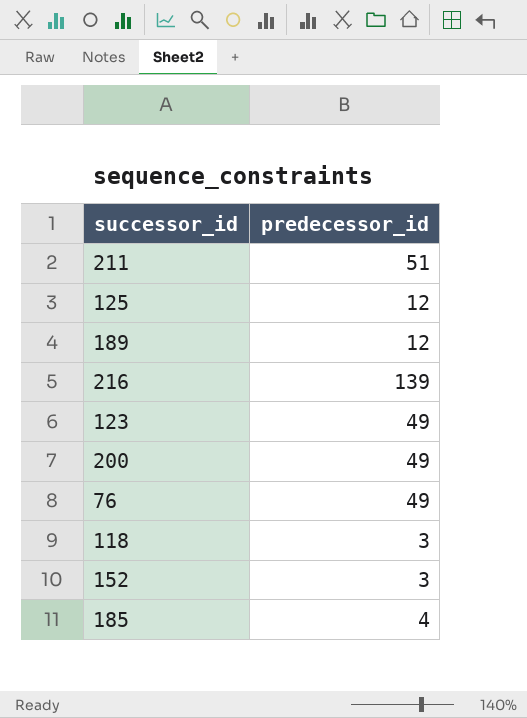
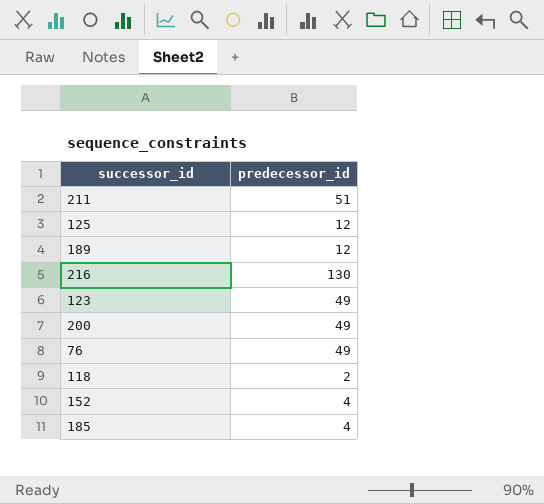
216 | predecessor_id: 139 -> 130
118 | predecessor_id: 3 -> 2
152 | predecessor_id: 3 -> 4

